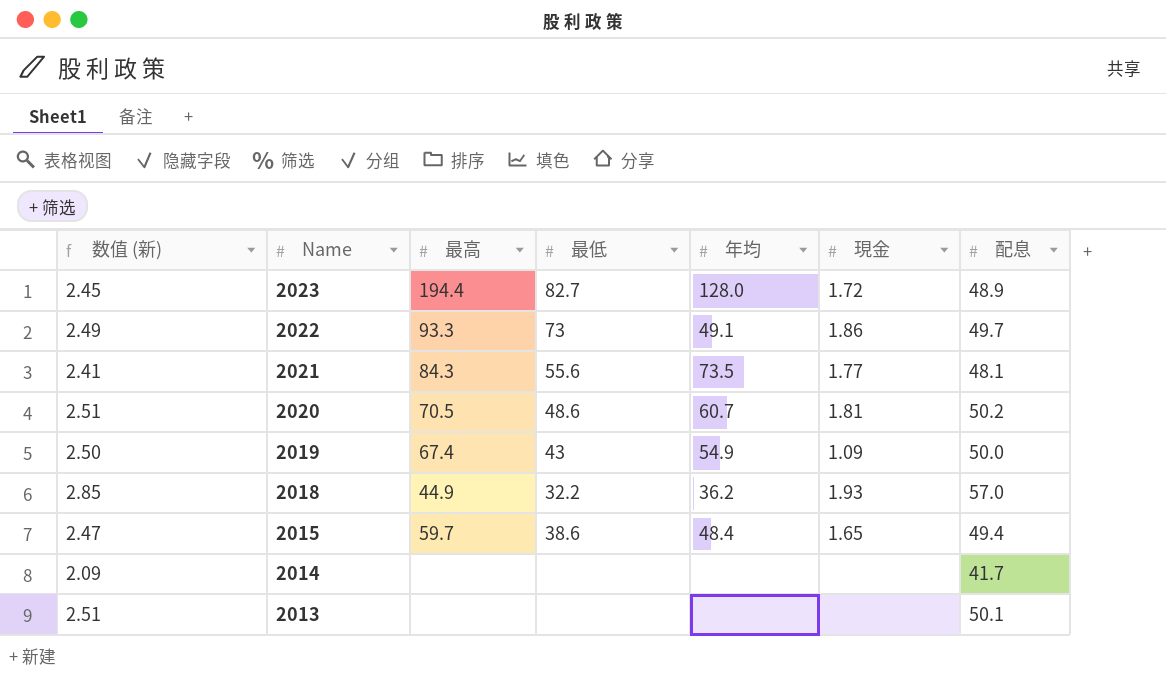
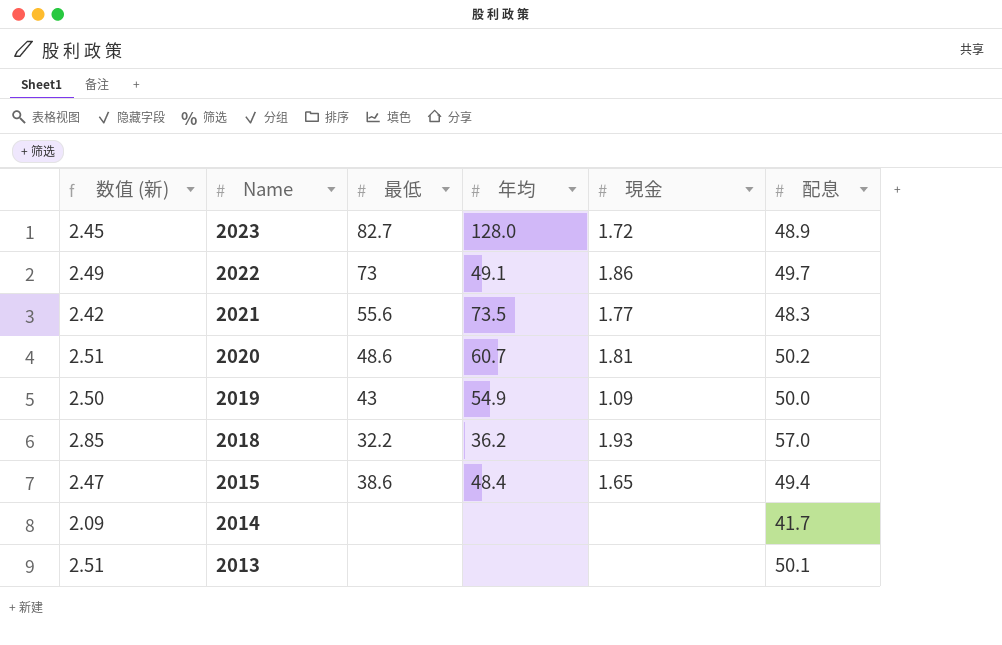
column 最高 | position: 3 -> none
2021 | 数值 (新): 2.41 -> 2.42
2021 | 配息: 48.1 -> 48.3

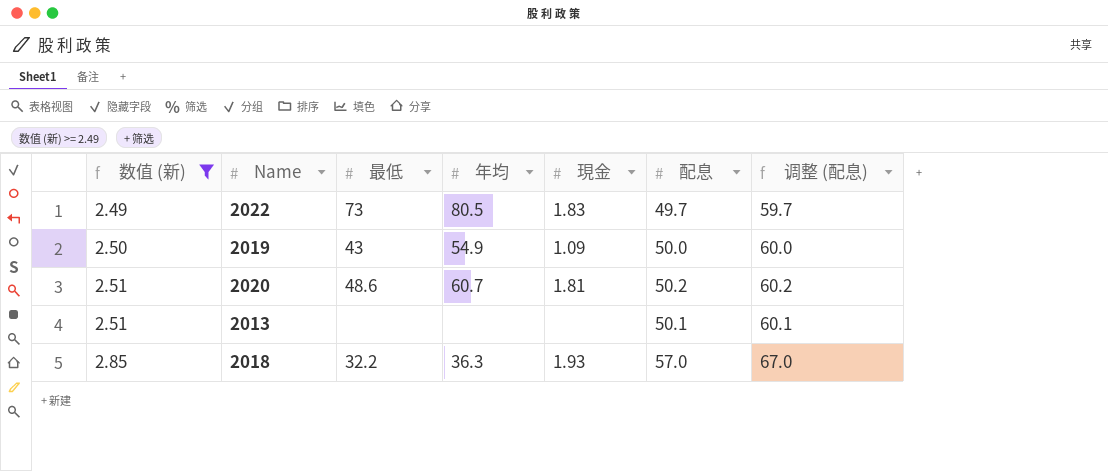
filter: none -> 数值 (新) >= 2.49
row order: Name descending -> 数值 (新) ascending
column 调整 (配息) | formula: none -> [配息] + 10
2022 | 年均: 49.1 -> 80.5
2022 | 現金: 1.86 -> 1.83
2018 | 年均: 36.2 -> 36.3

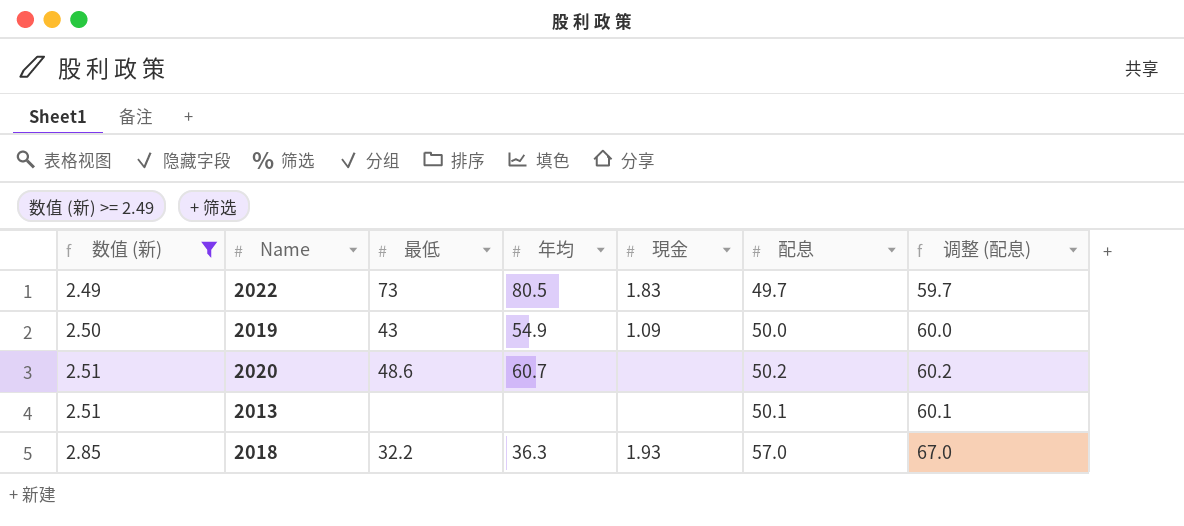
2020 | 現金: 1.81 -> none

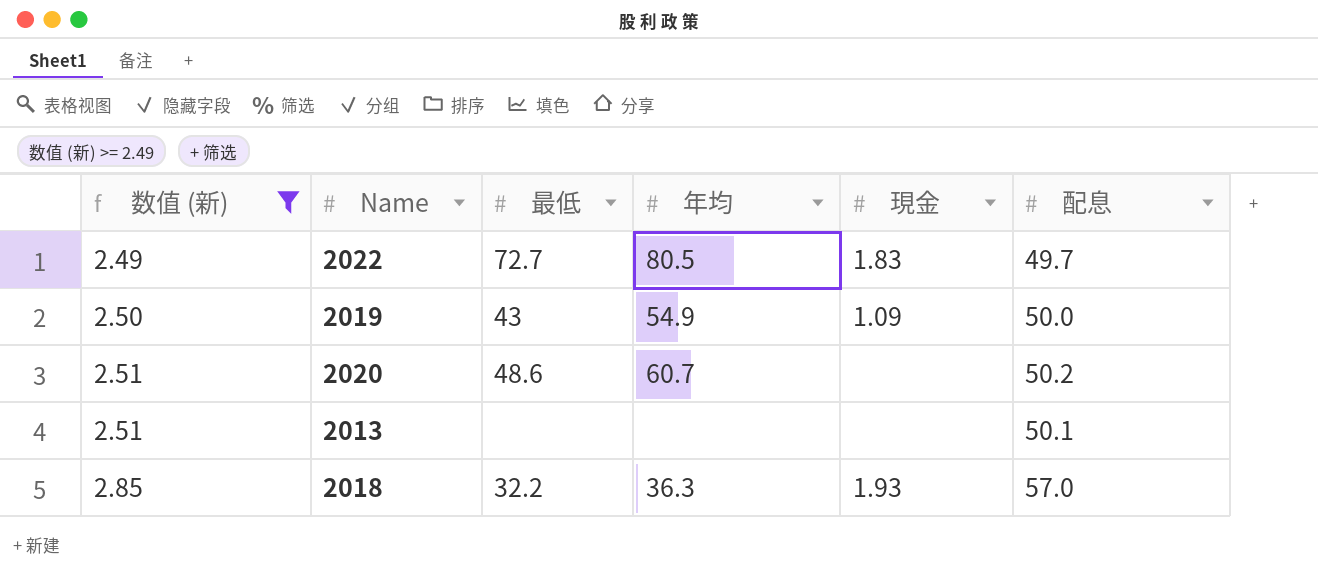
column 调整 (配息) | formula: [配息] + 10 -> none
2022 | 最低: 73 -> 72.7

